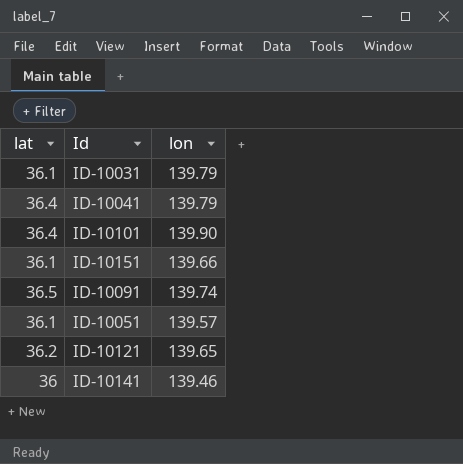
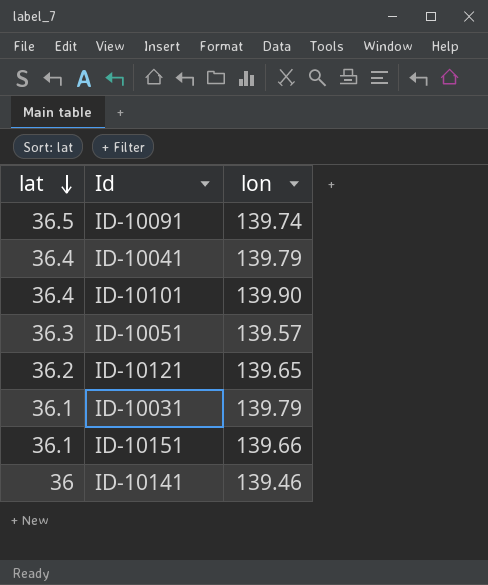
row order: none -> lat descending
ID-10051 | lat: 36.1 -> 36.3

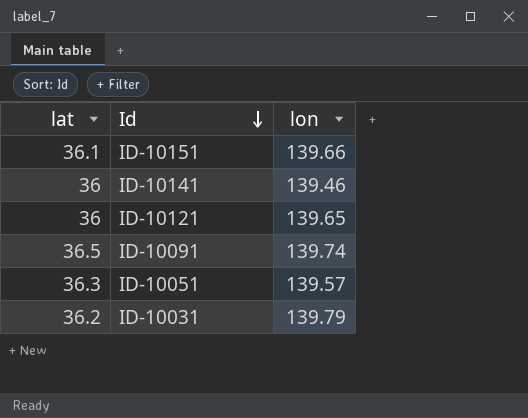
row order: lat descending -> Id descending
row ID-10041: 36.4 | 139.79 -> none
row ID-10101: 36.4 | 139.90 -> none
ID-10121 | lat: 36.2 -> 36
ID-10031 | lat: 36.1 -> 36.2

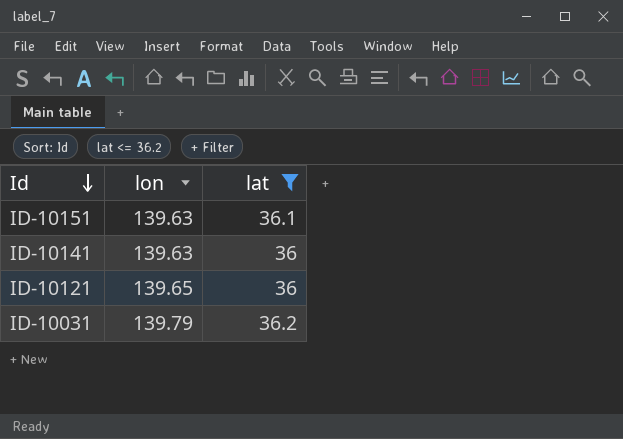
filter: none -> lat <= 36.2
column lat | position: 1 -> 3
ID-10151 | lon: 139.66 -> 139.63
ID-10141 | lon: 139.46 -> 139.63

